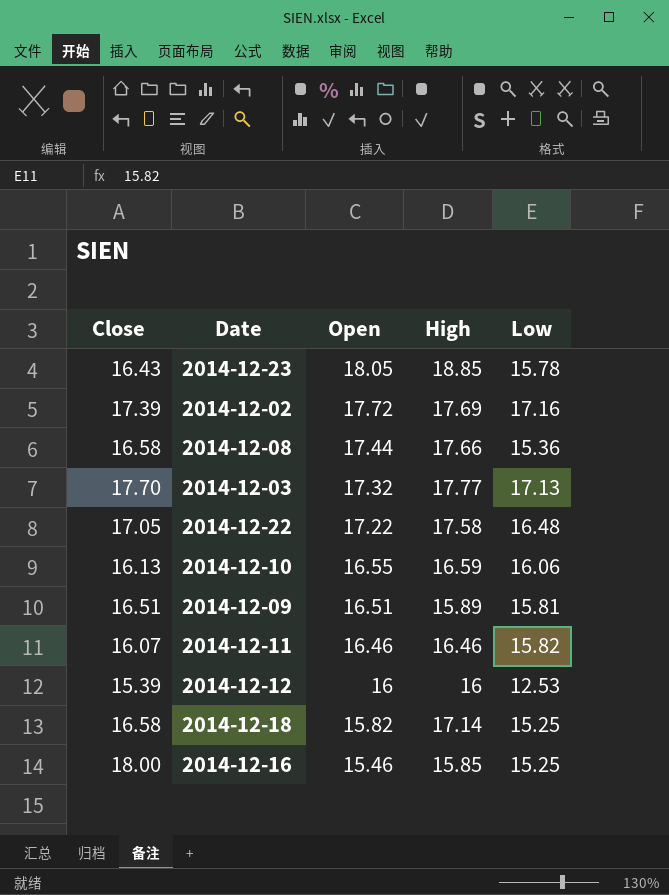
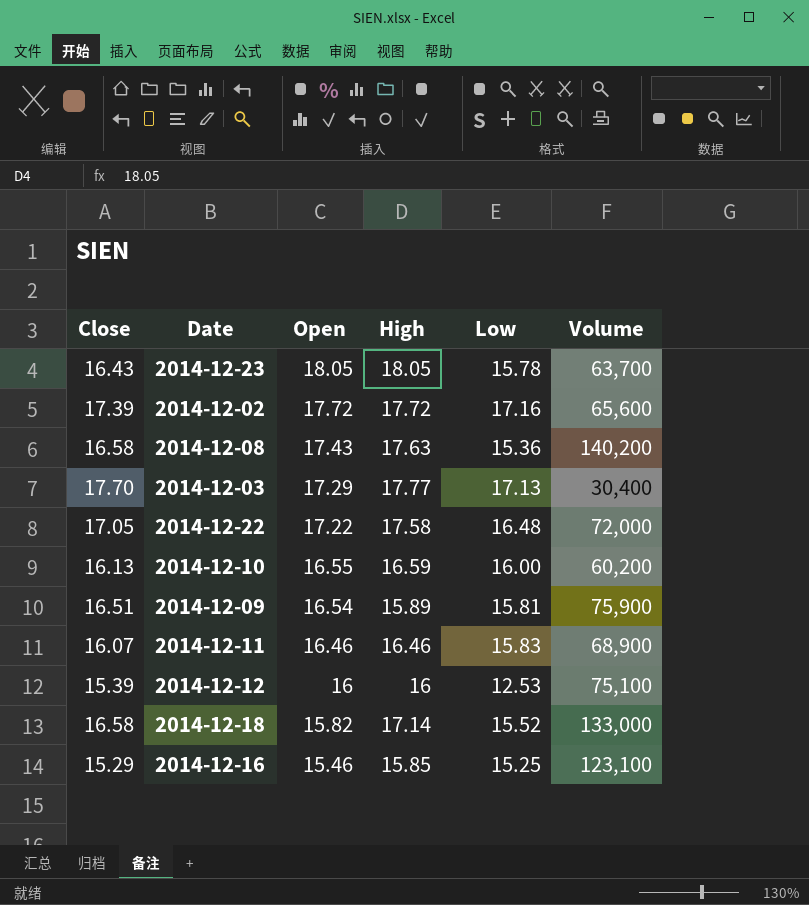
column Volume | position: none -> 6
2014-12-23 | High: 18.85 -> 18.05
2014-12-02 | High: 17.69 -> 17.72
2014-12-08 | Open: 17.44 -> 17.43
2014-12-08 | High: 17.66 -> 17.63
2014-12-03 | Open: 17.32 -> 17.29
2014-12-10 | Low: 16.06 -> 16.00
2014-12-09 | Open: 16.51 -> 16.54
2014-12-11 | Low: 15.82 -> 15.83
2014-12-18 | Low: 15.25 -> 15.52
2014-12-16 | Close: 18.00 -> 15.29

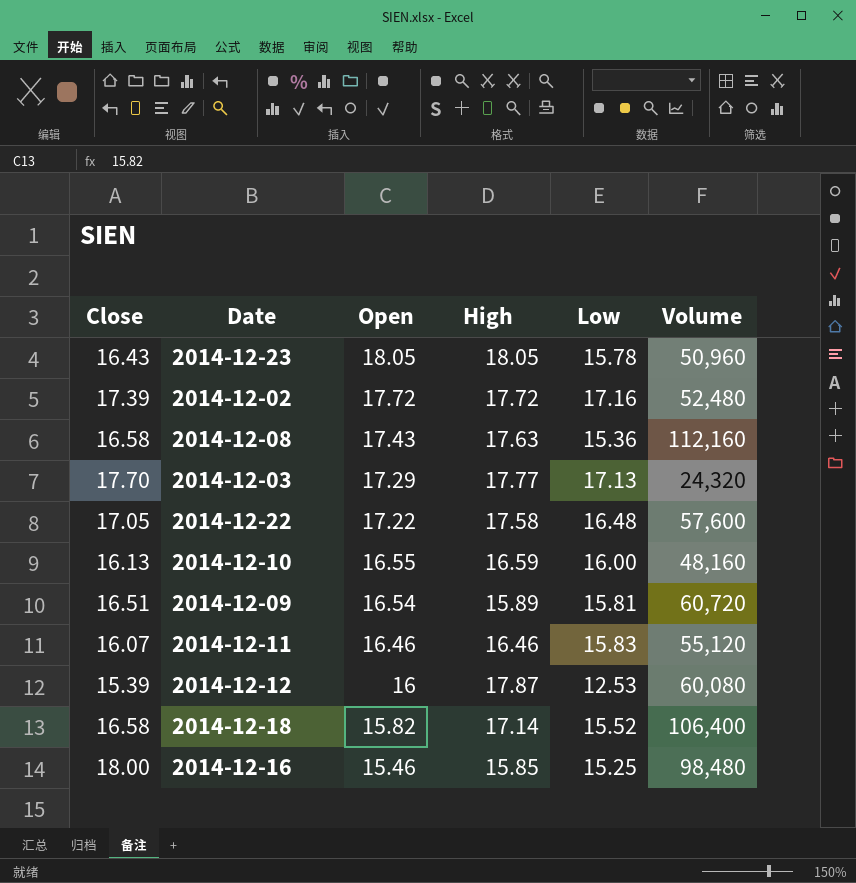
2014-12-23 | Volume: 63,700 -> 50,960
2014-12-02 | Volume: 65,600 -> 52,480
2014-12-08 | Volume: 140,200 -> 112,160
2014-12-03 | Volume: 30,400 -> 24,320
2014-12-22 | Volume: 72,000 -> 57,600
2014-12-10 | Volume: 60,200 -> 48,160
2014-12-09 | Volume: 75,900 -> 60,720
2014-12-11 | Volume: 68,900 -> 55,120
2014-12-12 | High: 16 -> 17.87
2014-12-12 | Volume: 75,100 -> 60,080
2014-12-18 | Volume: 133,000 -> 106,400
2014-12-16 | Close: 15.29 -> 18.00
2014-12-16 | Volume: 123,100 -> 98,480

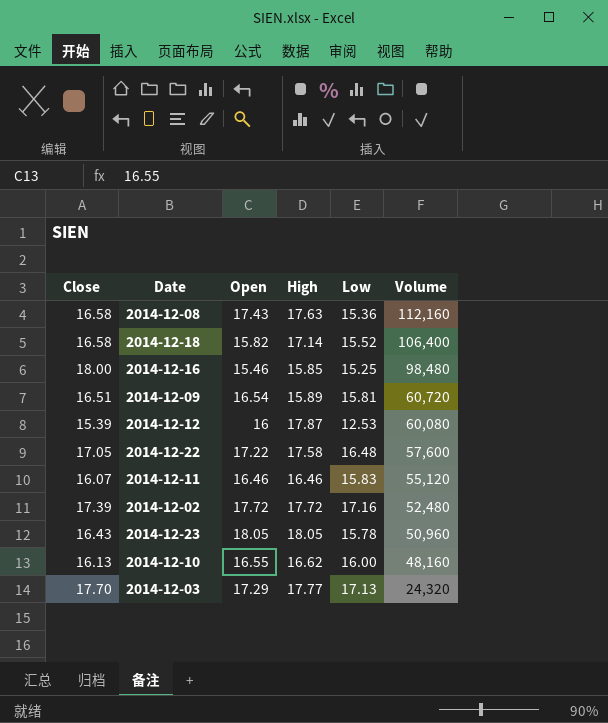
row order: Open descending -> Volume descending
2014-12-10 | High: 16.59 -> 16.62

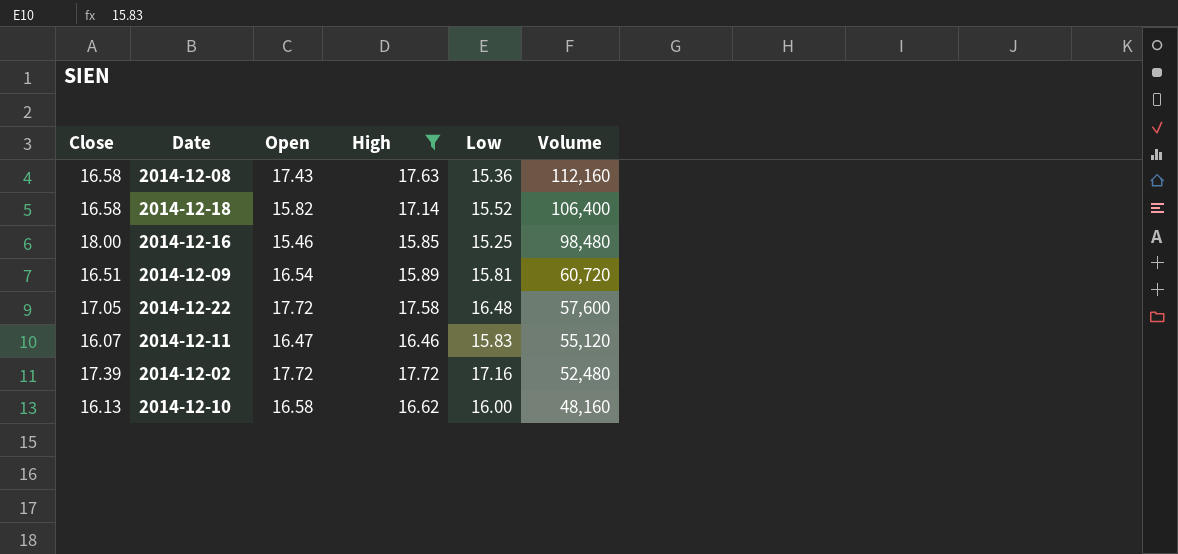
filter: none -> High <= 17.72
2014-12-22 | Open: 17.22 -> 17.72
2014-12-11 | Open: 16.46 -> 16.47
2014-12-10 | Open: 16.55 -> 16.58

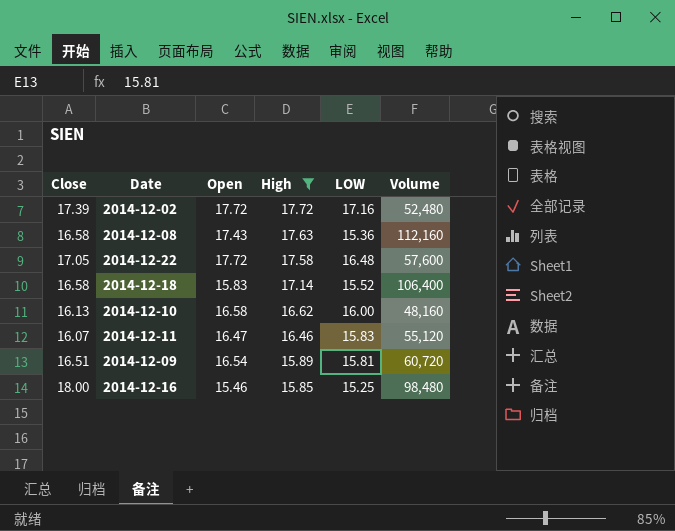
row order: Volume descending -> High descending
column name: Low -> LOW
2014-12-18 | Open: 15.82 -> 15.83

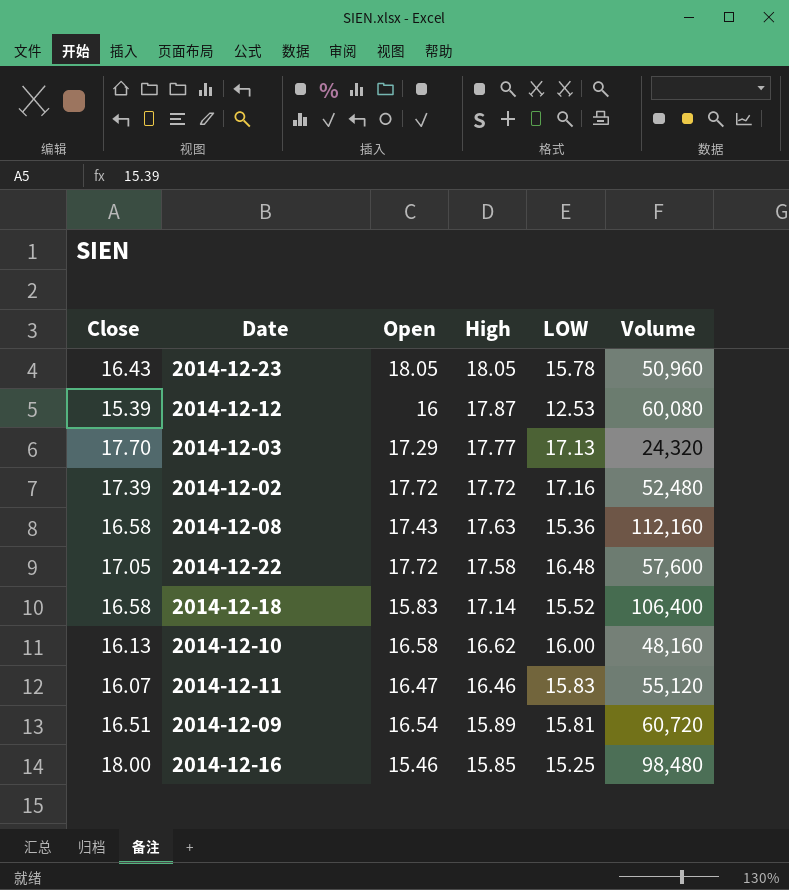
filter: High <= 17.72 -> none

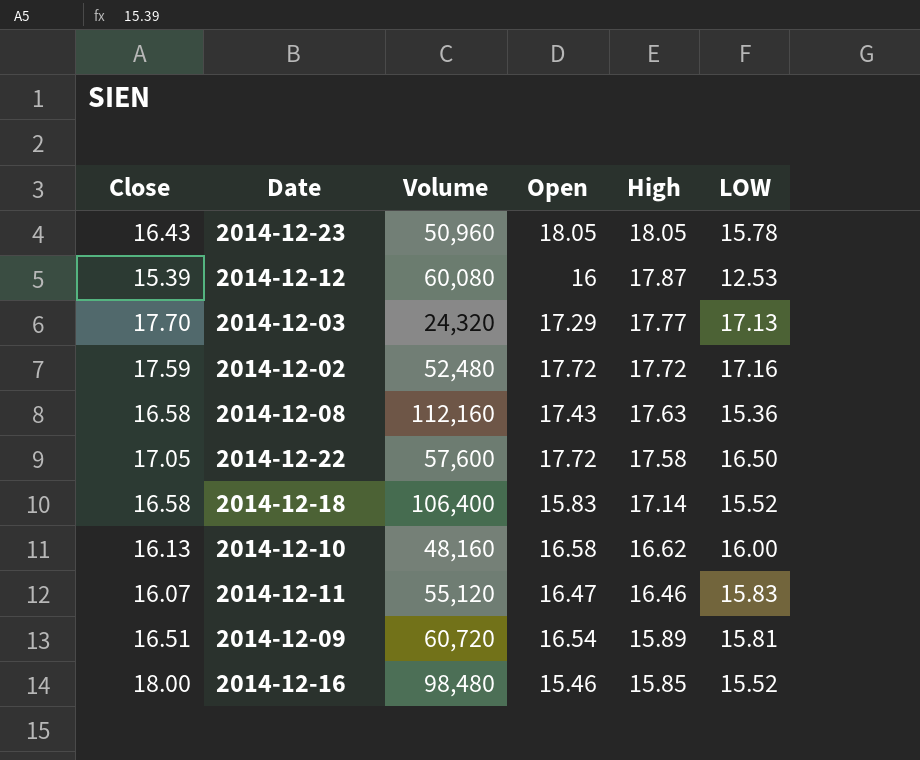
column Volume | position: 6 -> 3
2014-12-02 | Close: 17.39 -> 17.59
2014-12-22 | LOW: 16.48 -> 16.50
2014-12-16 | LOW: 15.25 -> 15.52

